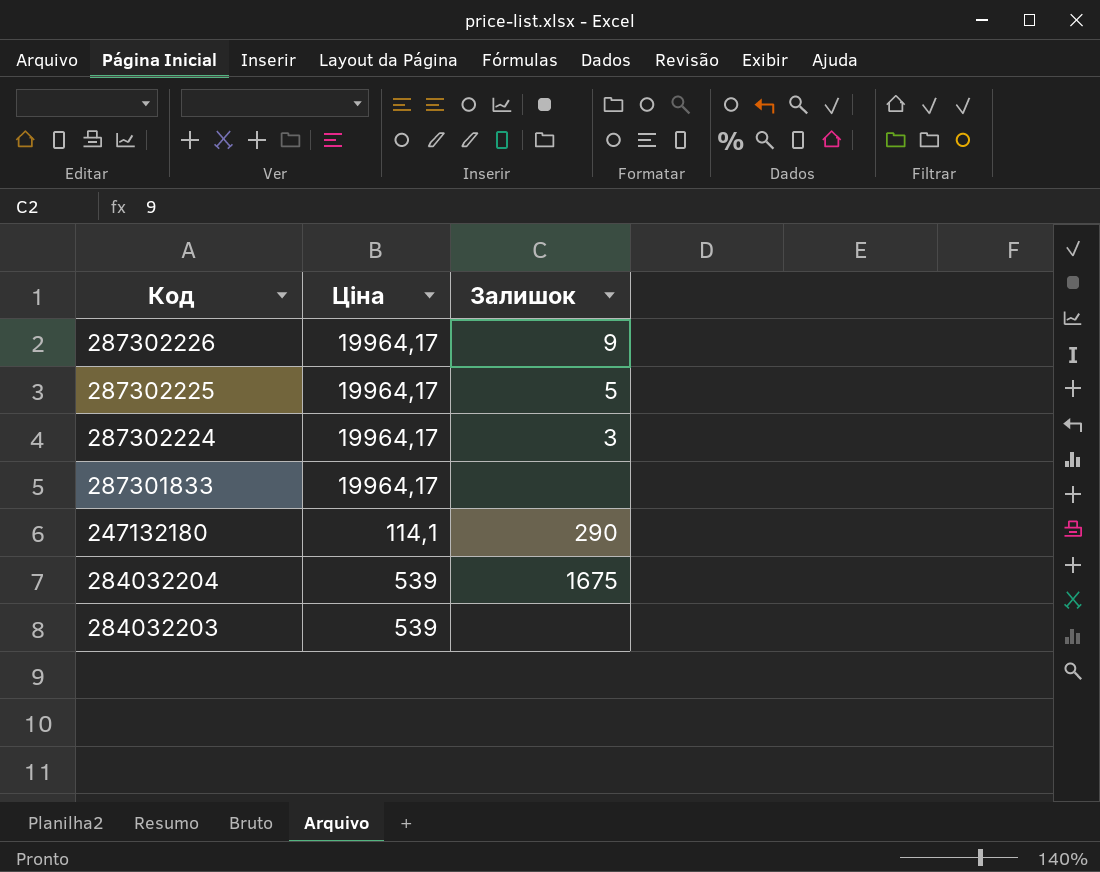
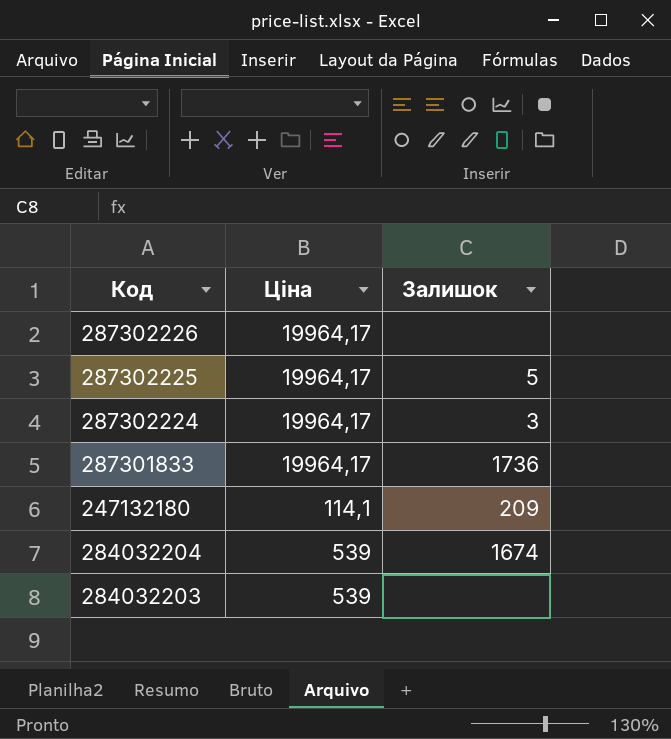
287302226 | Залишок: 9 -> none
287301833 | Залишок: none -> 1736
247132180 | Залишок: 290 -> 209
284032204 | Залишок: 1675 -> 1674

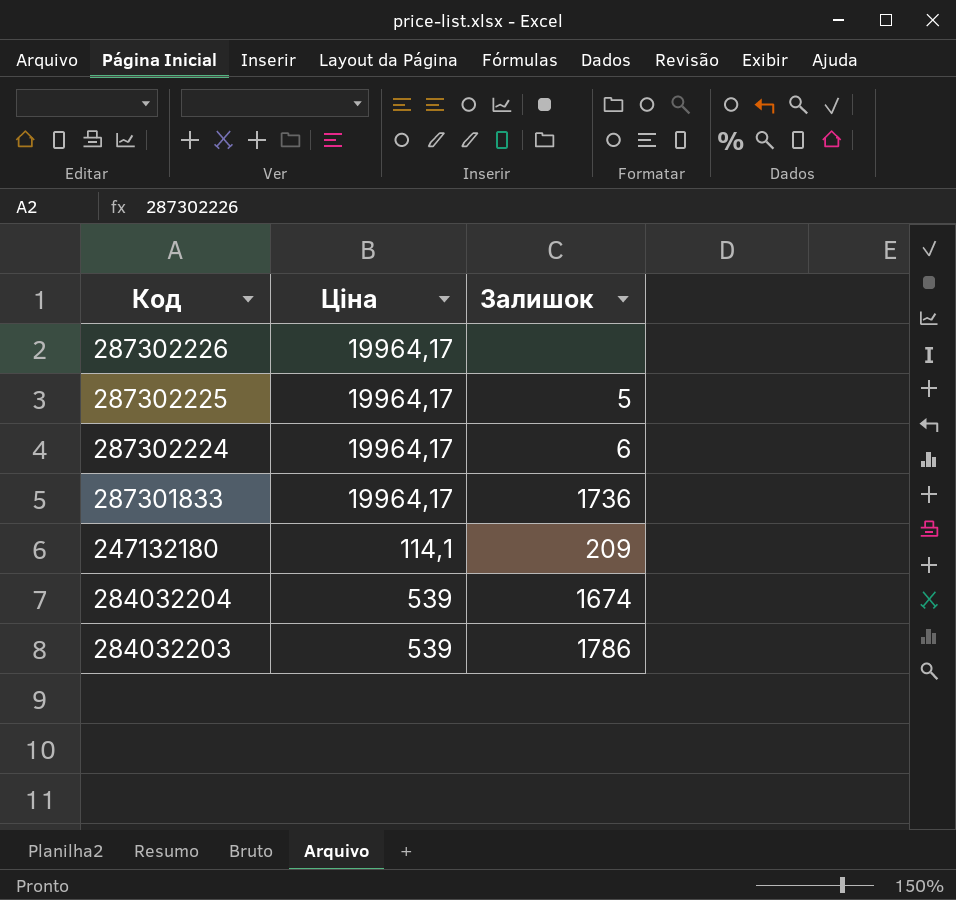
287302224 | Залишок: 3 -> 6
284032203 | Залишок: none -> 1786

